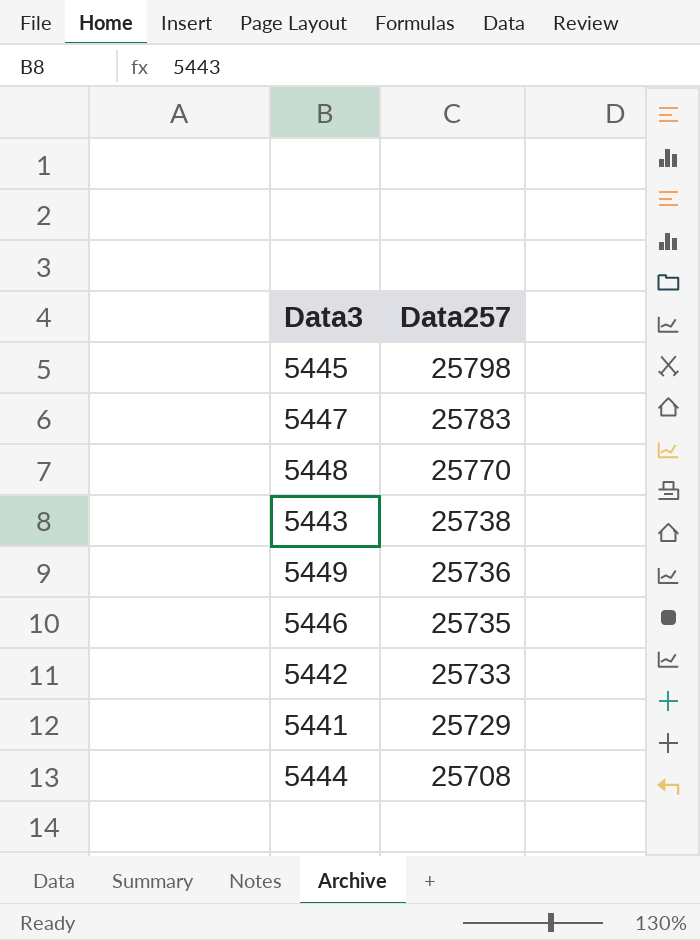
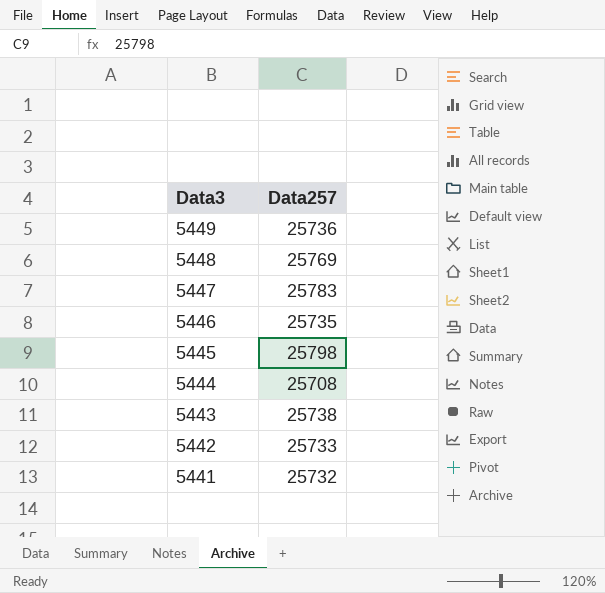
row order: Data257 descending -> Data3 descending
5448 | Data257: 25770 -> 25769
5441 | Data257: 25729 -> 25732

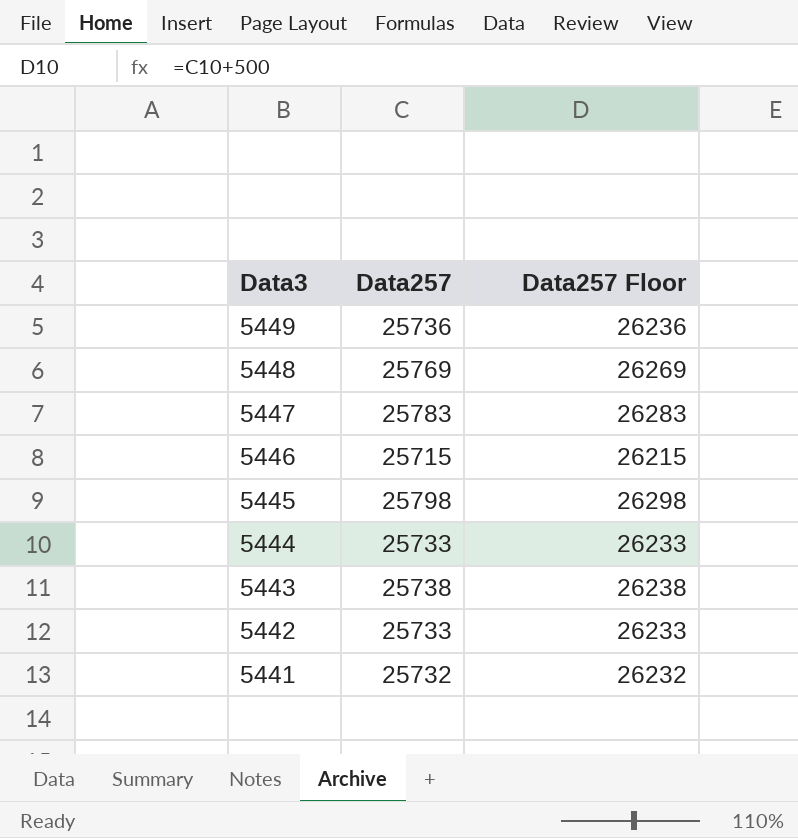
column Data257 Floor | formula: none -> [Data257] + 500
5446 | Data257: 25735 -> 25715
5444 | Data257: 25708 -> 25733

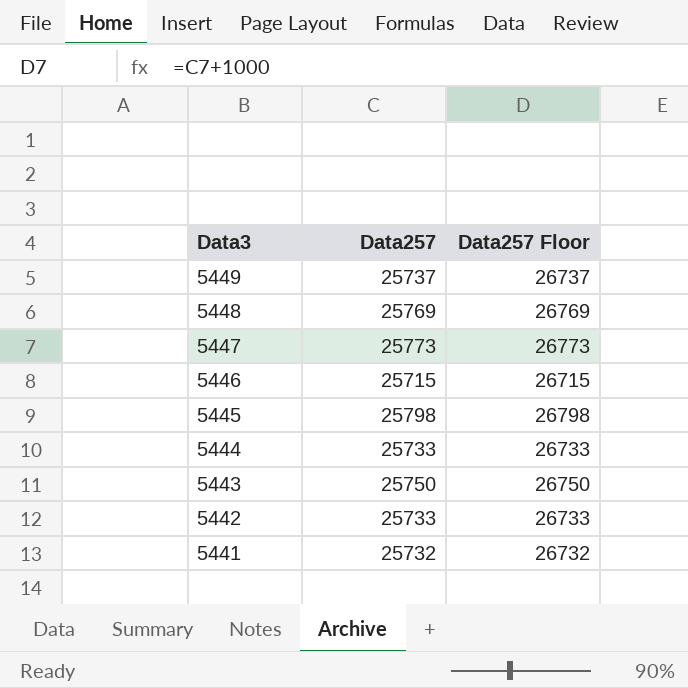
column Data257 Floor | formula: [Data257] + 500 -> [Data257] + 1000
5449 | Data257: 25736 -> 25737
5447 | Data257: 25783 -> 25773
5443 | Data257: 25738 -> 25750

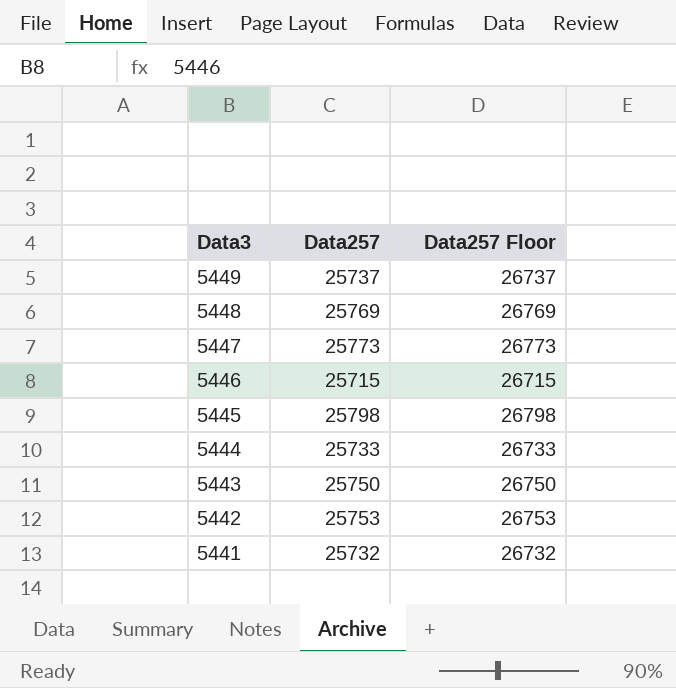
5442 | Data257: 25733 -> 25753
5442 | Data257 Floor: 26733 -> 26753

